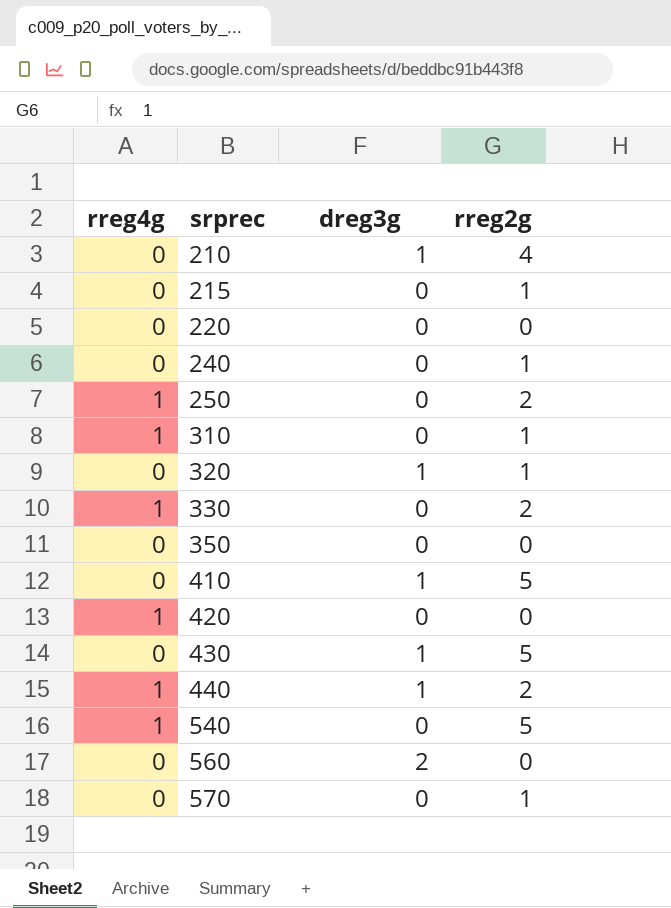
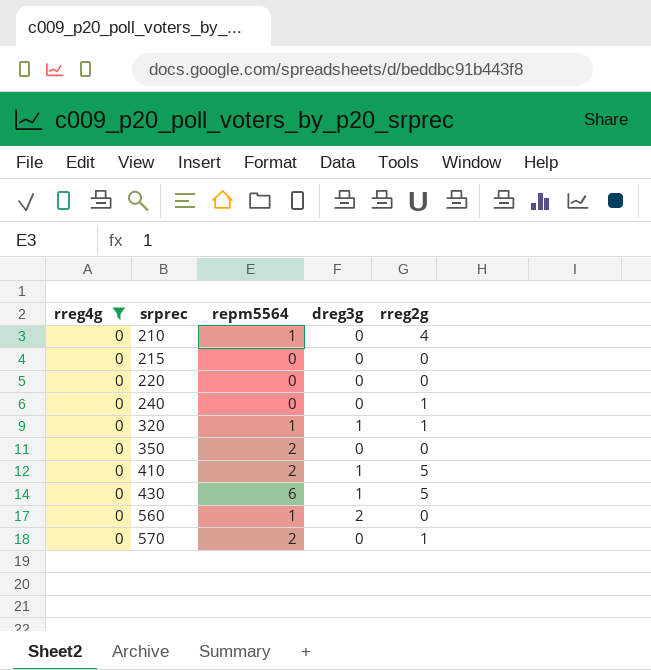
filter: none -> rreg4g = 0
column repm5564 | position: none -> 3
210 | dreg3g: 1 -> 0
215 | rreg2g: 1 -> 0

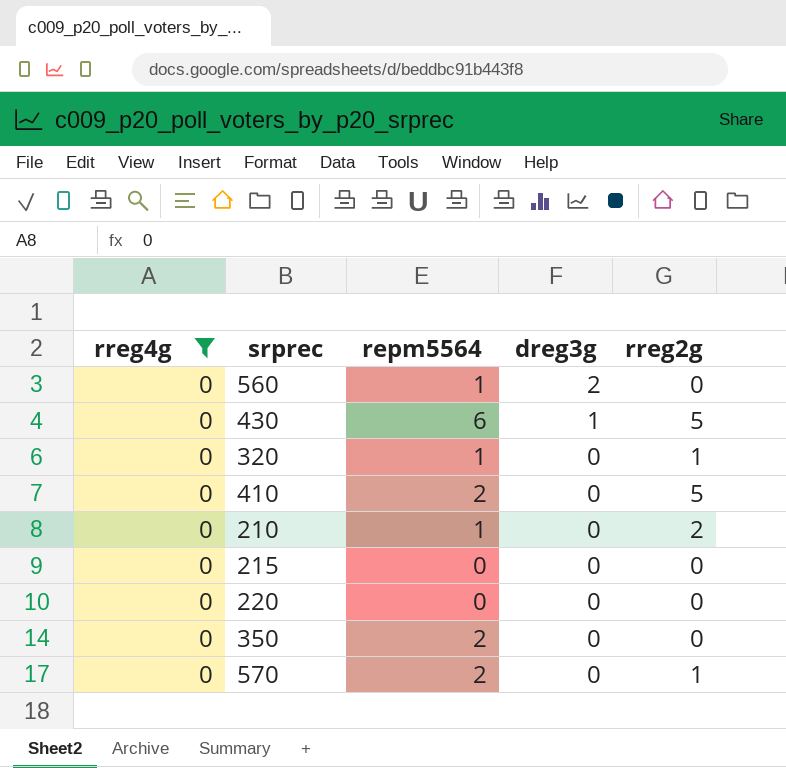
row order: srprec ascending -> dreg3g descending
row 240: 0 | 0 | 0 | 1 -> none
320 | dreg3g: 1 -> 0
410 | dreg3g: 1 -> 0
210 | rreg2g: 4 -> 2

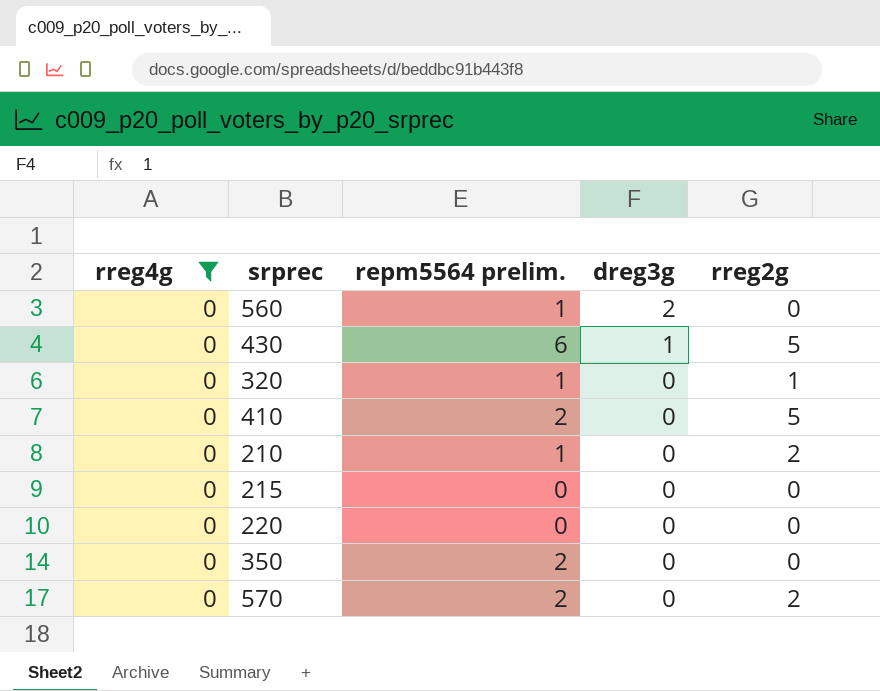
column name: repm5564 -> repm5564 prelim.
570 | rreg2g: 1 -> 2

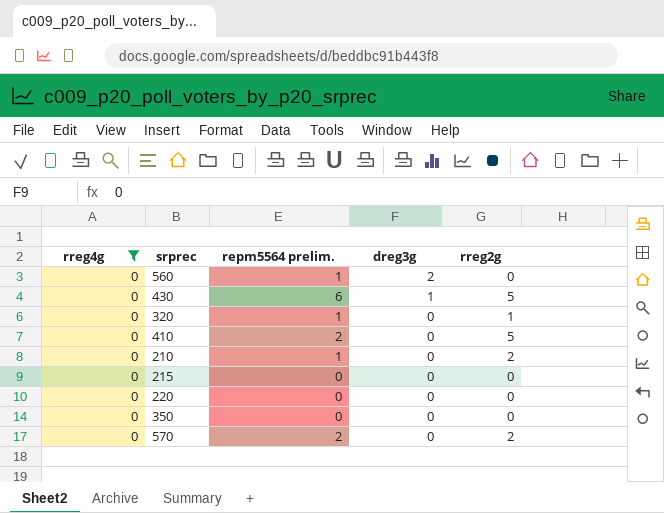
350 | repm5564 prelim.: 2 -> 0

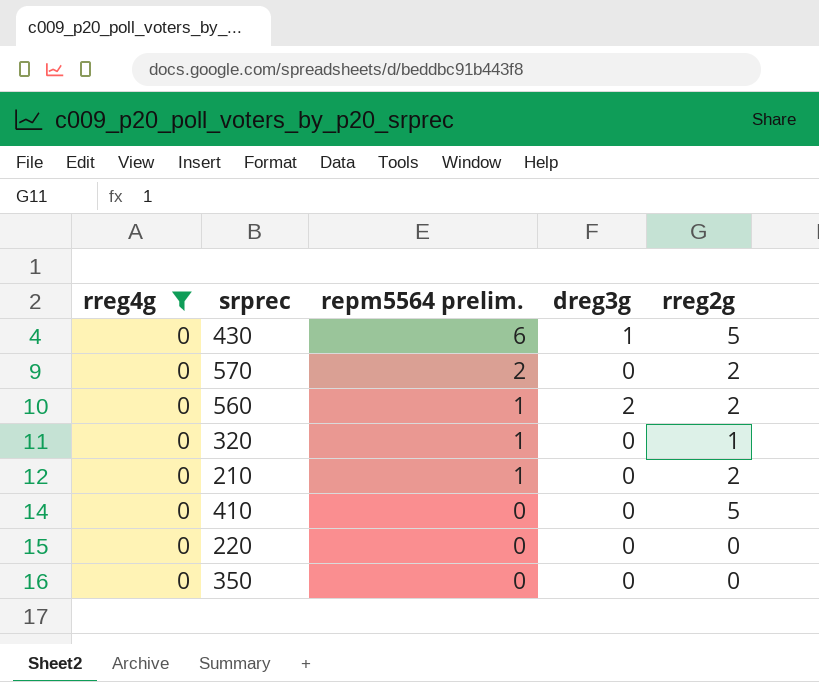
row order: dreg3g descending -> repm5564 prelim. descending
row 215: 0 | 0 | 0 | 0 -> none
560 | rreg2g: 0 -> 2
410 | repm5564 prelim.: 2 -> 0

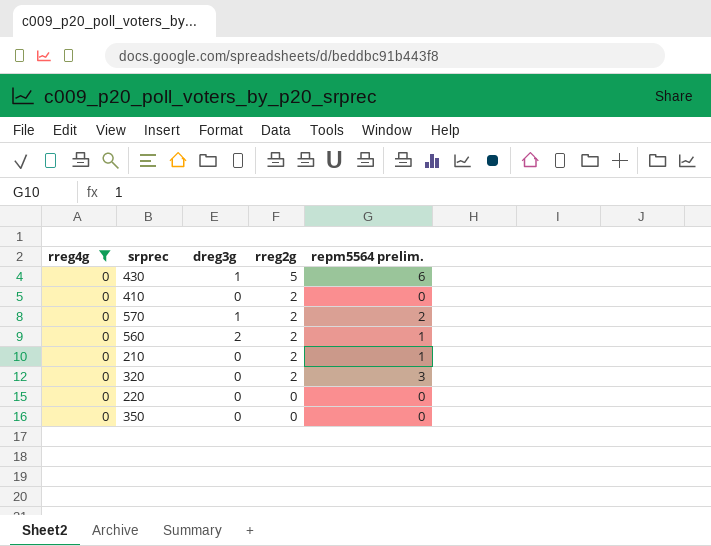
row order: repm5564 prelim. descending -> rreg2g descending
column repm5564 prelim. | position: 3 -> 5
410 | rreg2g: 5 -> 2
570 | dreg3g: 0 -> 1
320 | rreg2g: 1 -> 2
320 | repm5564 prelim.: 1 -> 3

